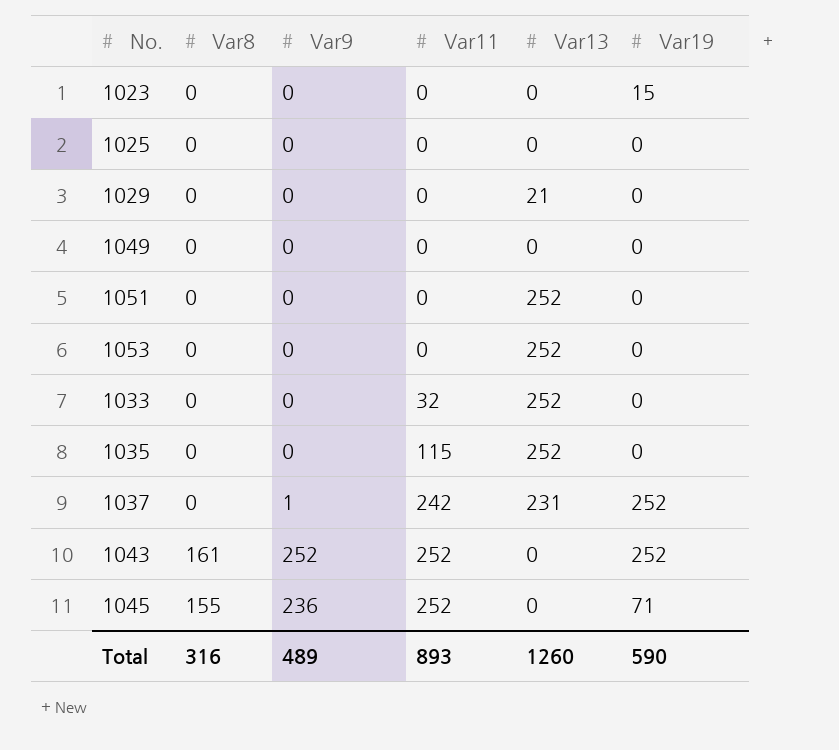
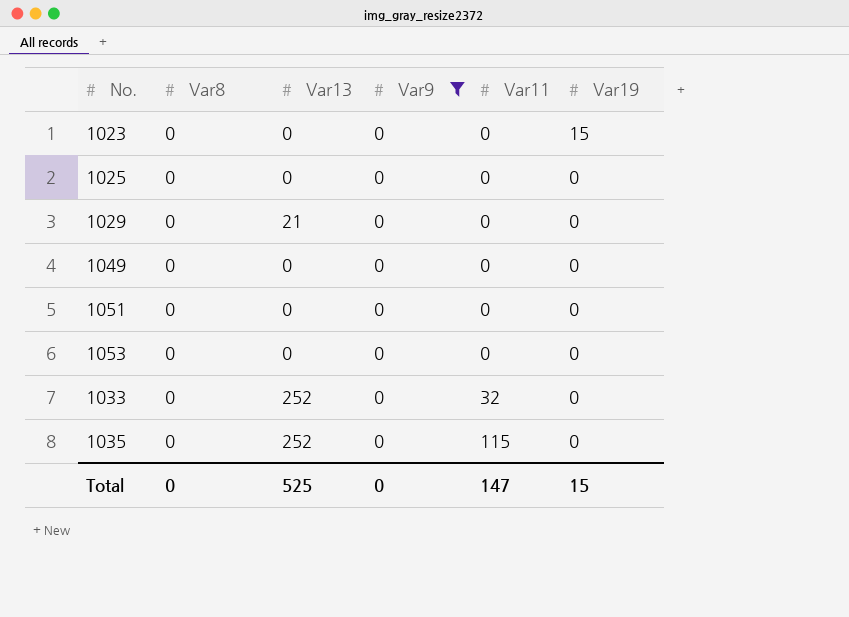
filter: none -> Var9 = 0
column Var13 | position: 5 -> 3
1051 | Var13: 252 -> 0
1053 | Var13: 252 -> 0
Total | Var8: 316 -> 0
Total | Var13: 1260 -> 525
Total | Var9: 489 -> 0
Total | Var11: 893 -> 147
Total | Var19: 590 -> 15

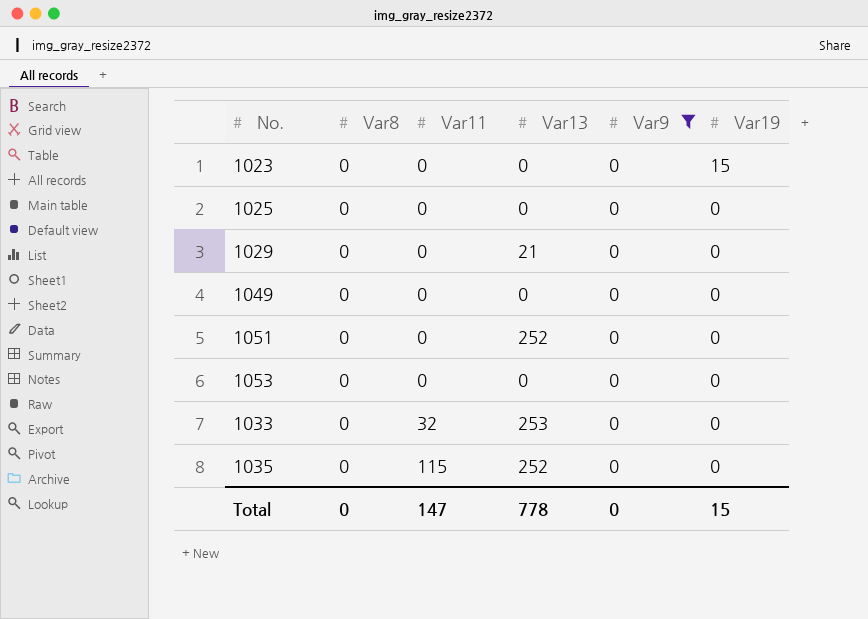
column Var11 | position: 5 -> 3
1051 | Var13: 0 -> 252
1033 | Var13: 252 -> 253
Total | Var13: 525 -> 778

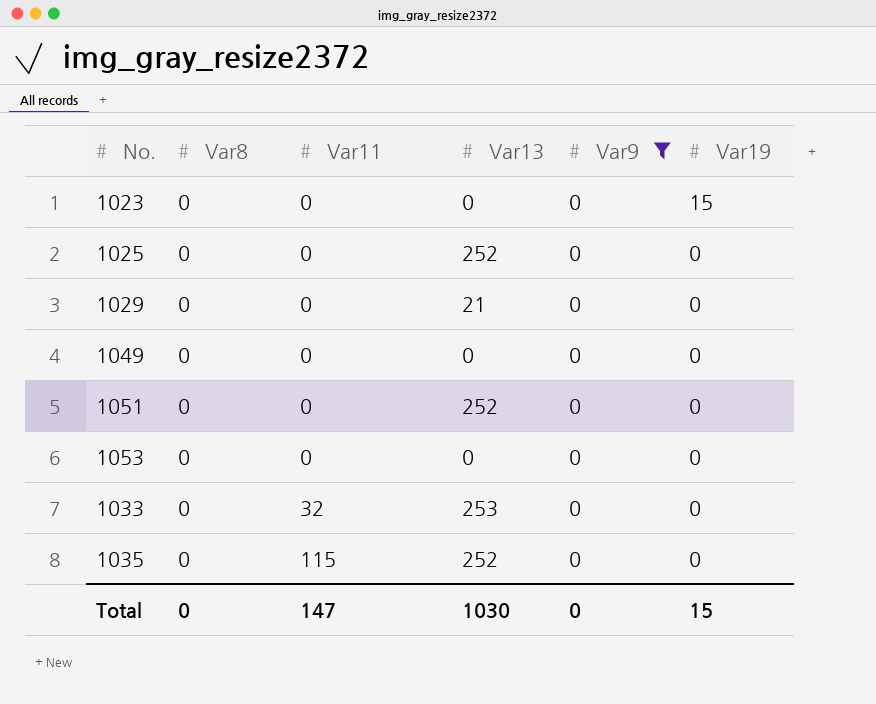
1025 | Var13: 0 -> 252
Total | Var13: 778 -> 1030

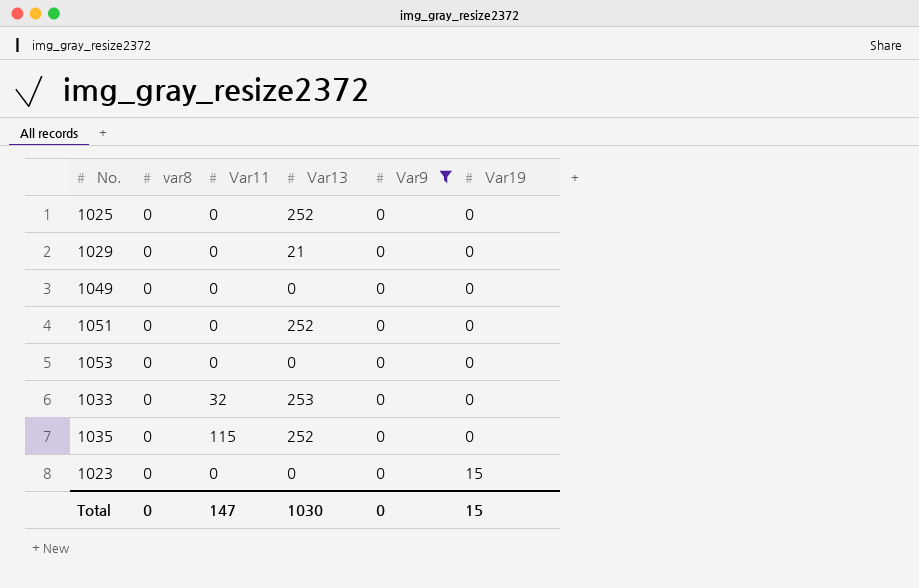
row order: Var11 ascending -> Var19 ascending
column name: Var8 -> var8

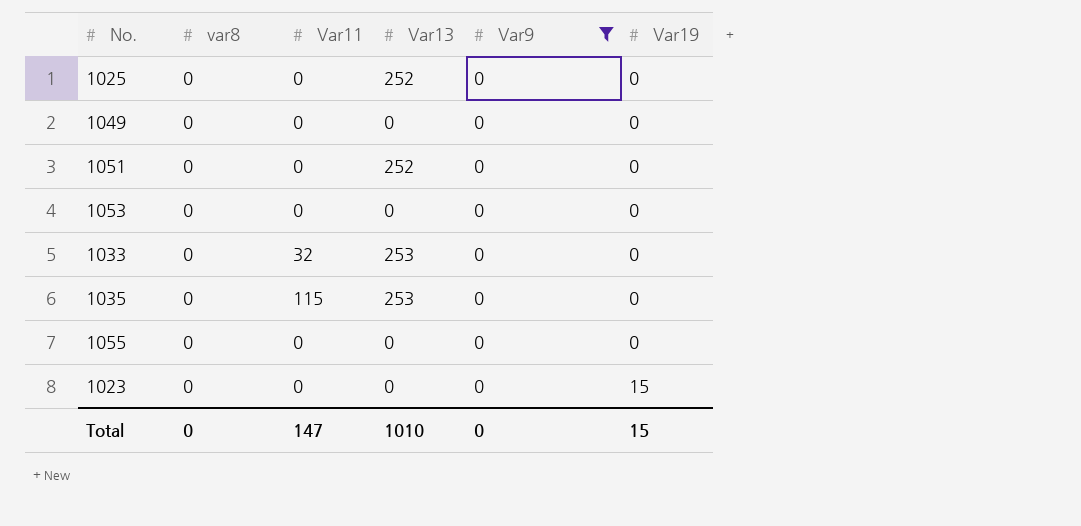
row 1029: 0 | 0 | 21 | 0 | 0 -> none
1035 | Var13: 252 -> 253
row 1055: none -> 0 | 0 | 0 | 0 | 0
Total | Var13: 1030 -> 1010

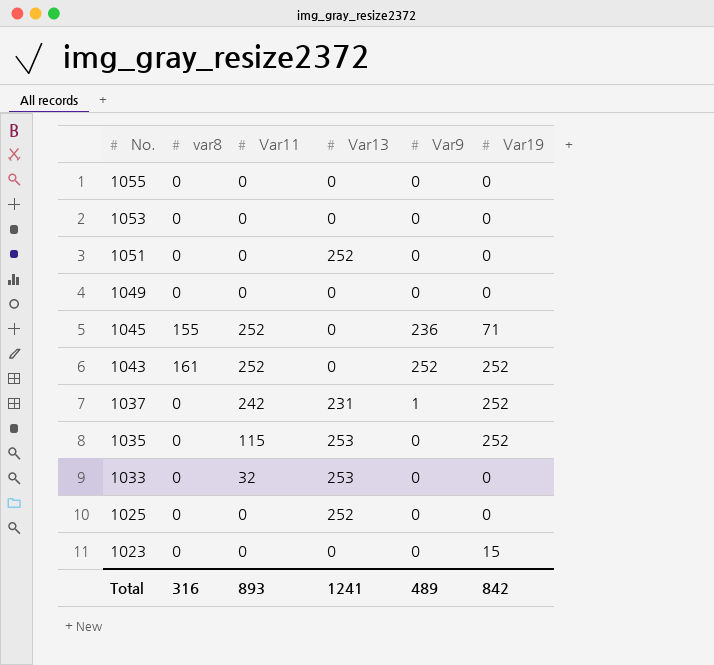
filter: Var9 = 0 -> none
row order: Var19 ascending -> No. descending
1035 | Var19: 0 -> 252
Total | var8: 0 -> 316
Total | Var11: 147 -> 893
Total | Var13: 1010 -> 1241
Total | Var9: 0 -> 489
Total | Var19: 15 -> 842

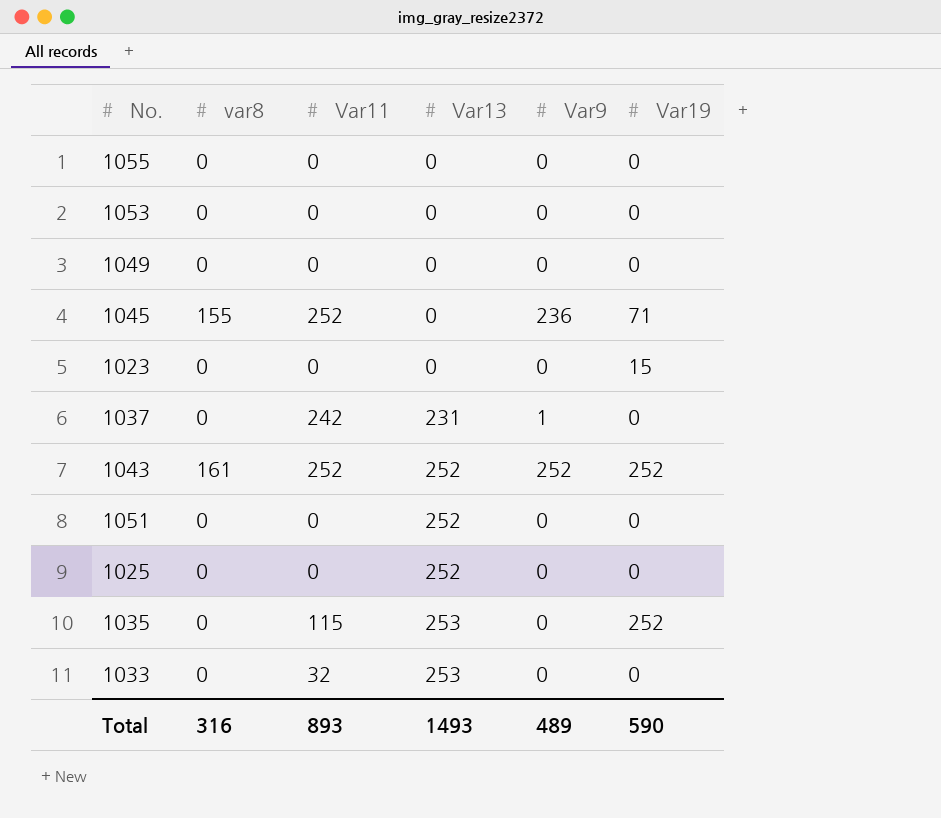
row order: No. descending -> Var13 ascending
1037 | Var19: 252 -> 0
1043 | Var13: 0 -> 252
Total | Var13: 1241 -> 1493
Total | Var19: 842 -> 590

